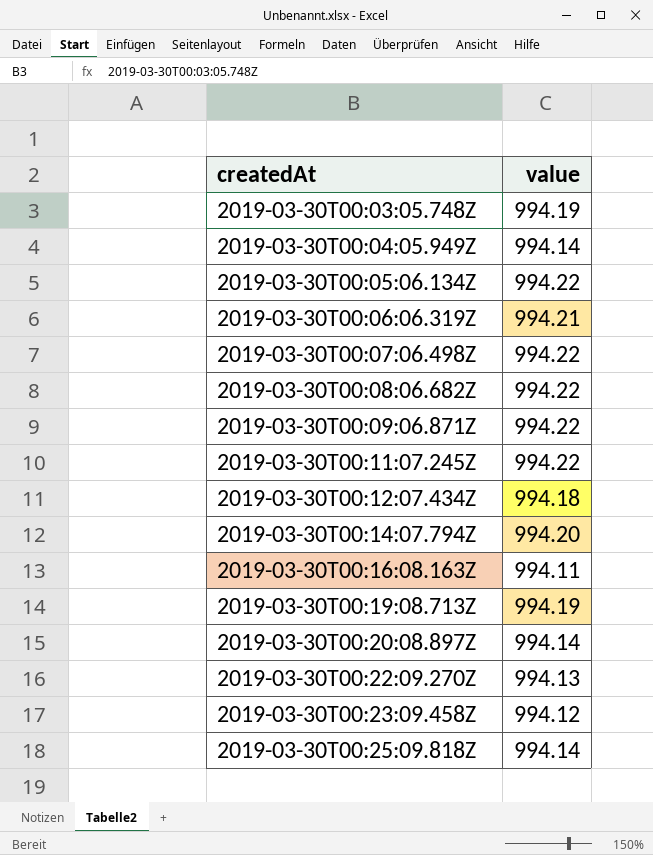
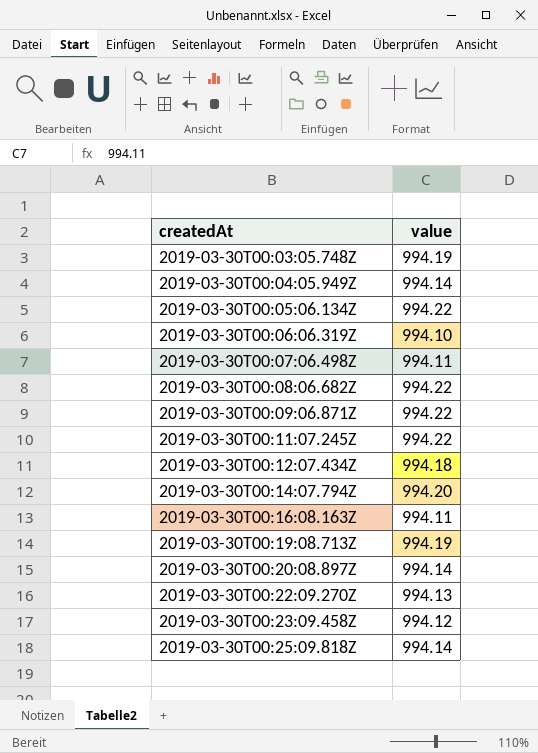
2019-03-30T00:06:06.319Z | value: 994.21 -> 994.10
2019-03-30T00:07:06.498Z | value: 994.22 -> 994.11

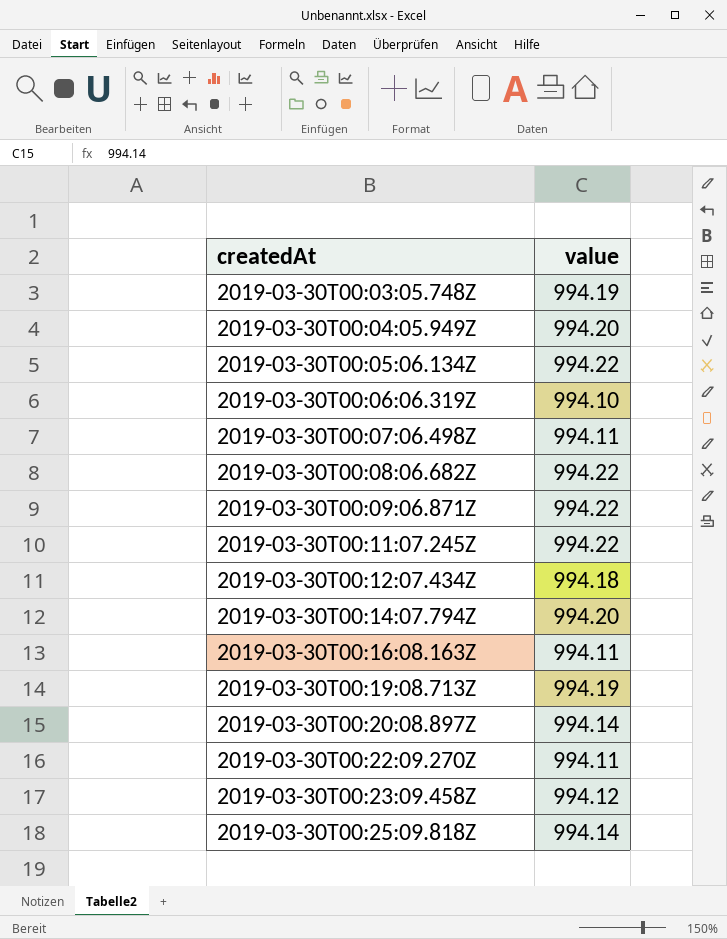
2019-03-30T00:04:05.949Z | value: 994.14 -> 994.20
2019-03-30T00:22:09.270Z | value: 994.13 -> 994.11

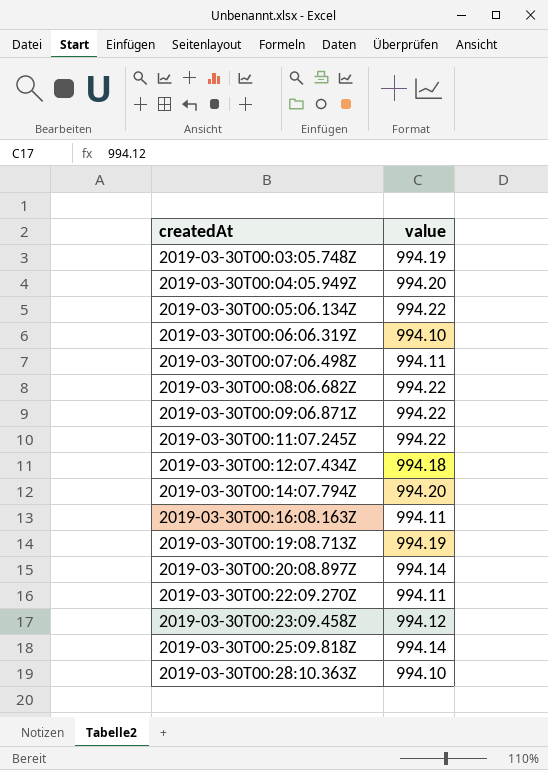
row 2019-03-30T00:28:10.363Z: none -> 994.10

